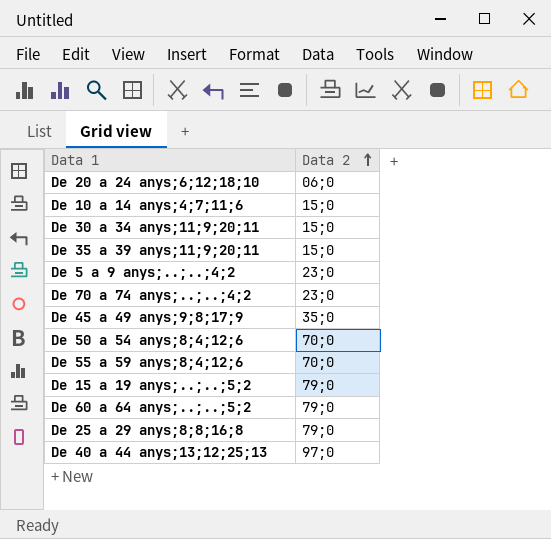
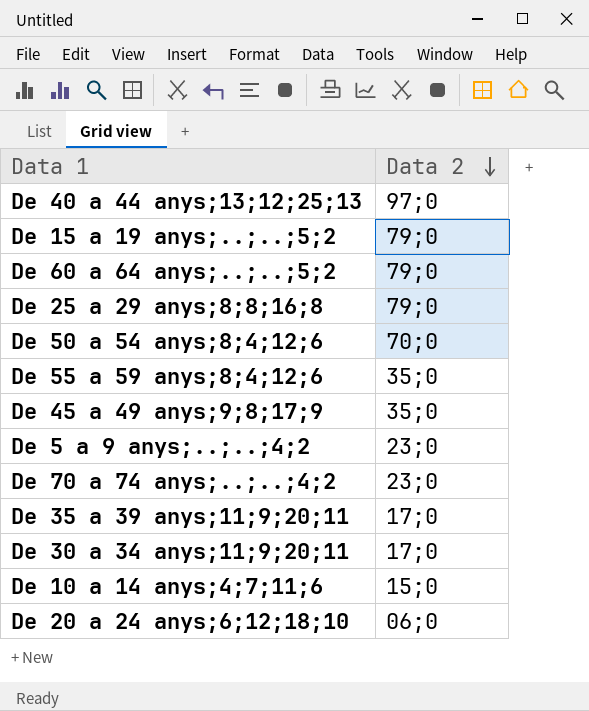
row order: Data 2 ascending -> Data 2 descending
De 55 a 59 anys;8;4;12;6 | Data 2: 70;0 -> 35;0
De 35 a 39 anys;11;9;20;11 | Data 2: 15;0 -> 17;0
De 30 a 34 anys;11;9;20;11 | Data 2: 15;0 -> 17;0

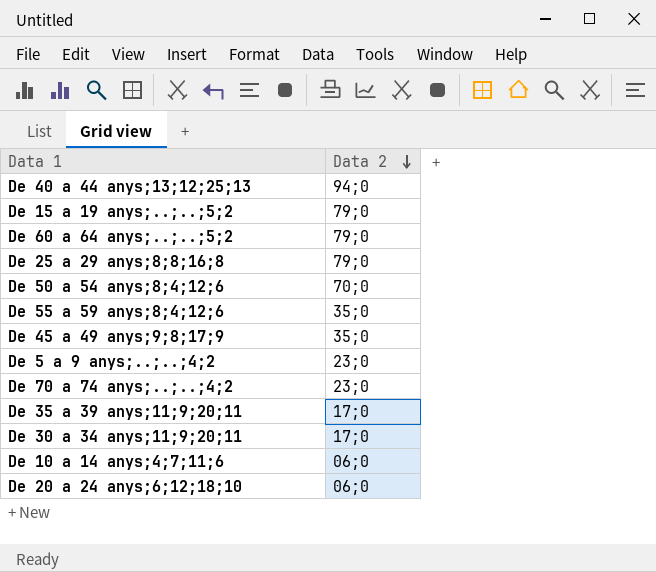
De 40 a 44 anys;13;12;25;13 | Data 2: 97;0 -> 94;0
De 10 a 14 anys;4;7;11;6 | Data 2: 15;0 -> 06;0

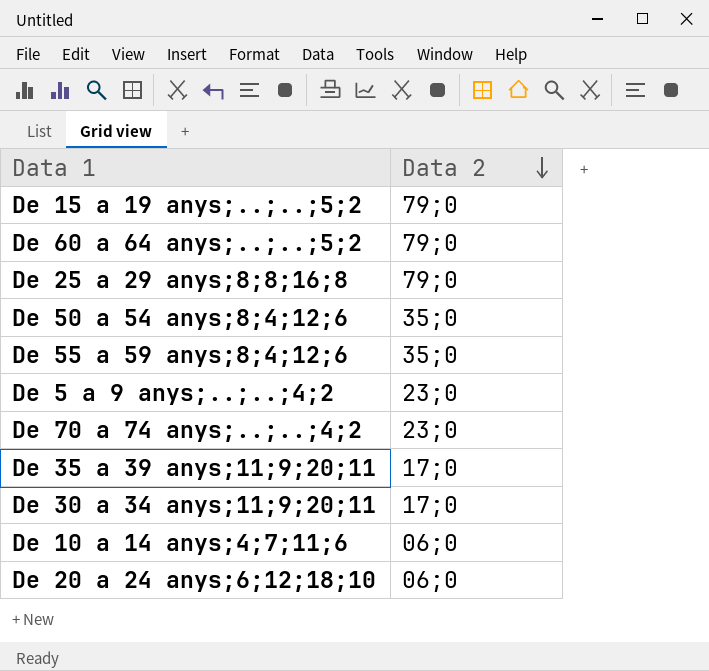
row De 40 a 44 anys;13;12;25;13: 94;0 -> none
row De 45 a 49 anys;9;8;17;9: 35;0 -> none
De 50 a 54 anys;8;4;12;6 | Data 2: 70;0 -> 35;0

